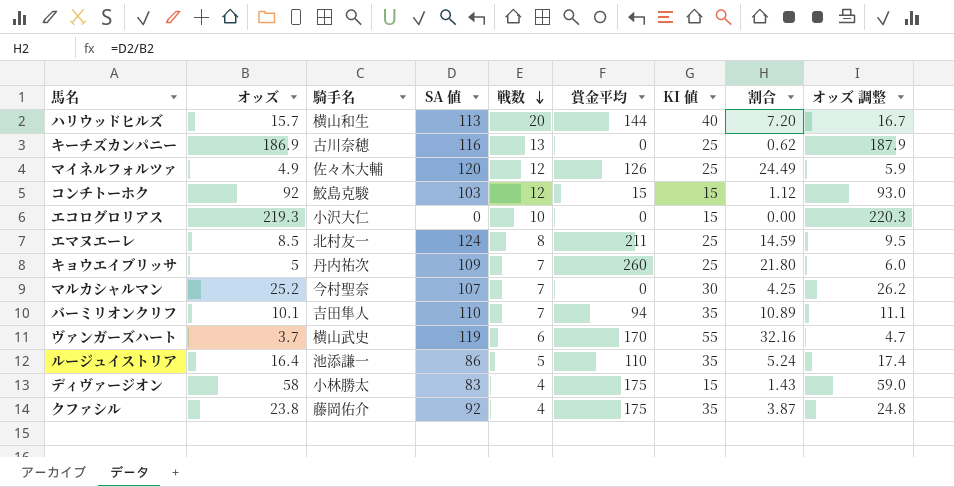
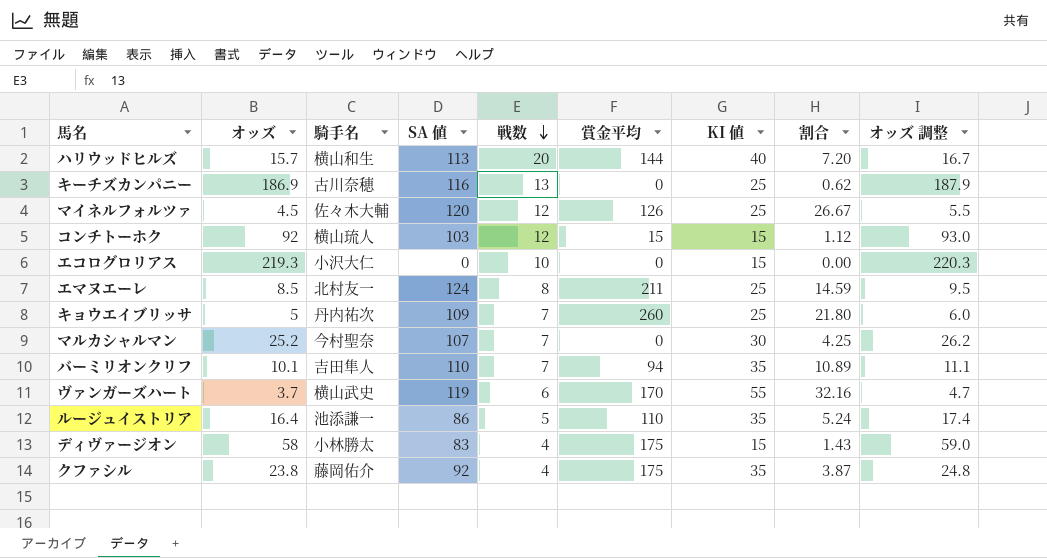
マイネルフォルツァ | オッズ: 4.9 -> 4.5
マイネルフォルツァ | 割合: 24.49 -> 26.67
マイネルフォルツァ | オッズ 調整: 5.9 -> 5.5
コンチトーホク | 騎手名: 鮫島克駿 -> 横山琉人

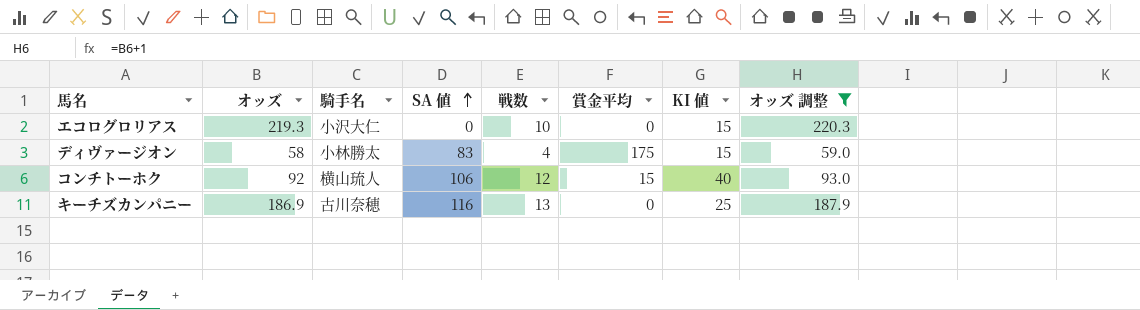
filter: none -> オッズ 調整 >= 59.0
row order: 戦数 descending -> SA 値 ascending
column 割合 | formula: [SA 値] / [オッズ] -> none
コンチトーホク | SA 値: 103 -> 106
コンチトーホク | KI 値: 15 -> 40

